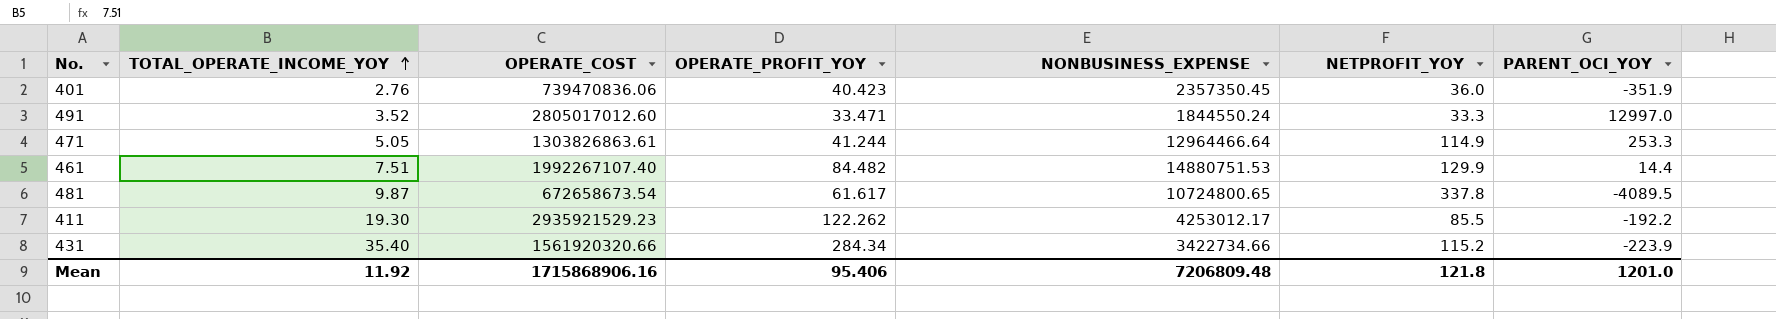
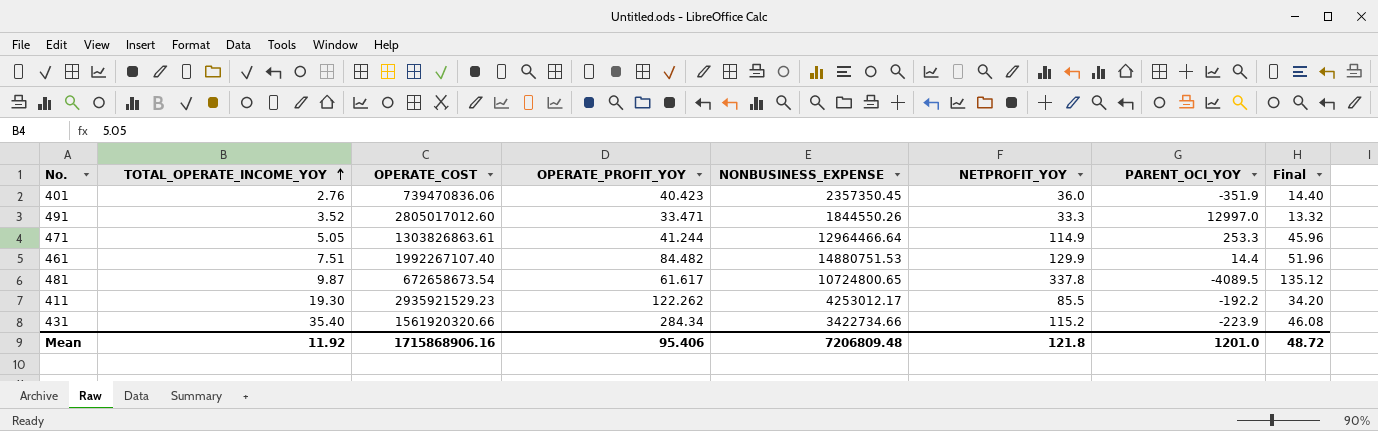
column Final | formula: none -> [NETPROFIT_YOY] * 0.4
491 | NONBUSINESS_EXPENSE: 1844550.24 -> 1844550.26

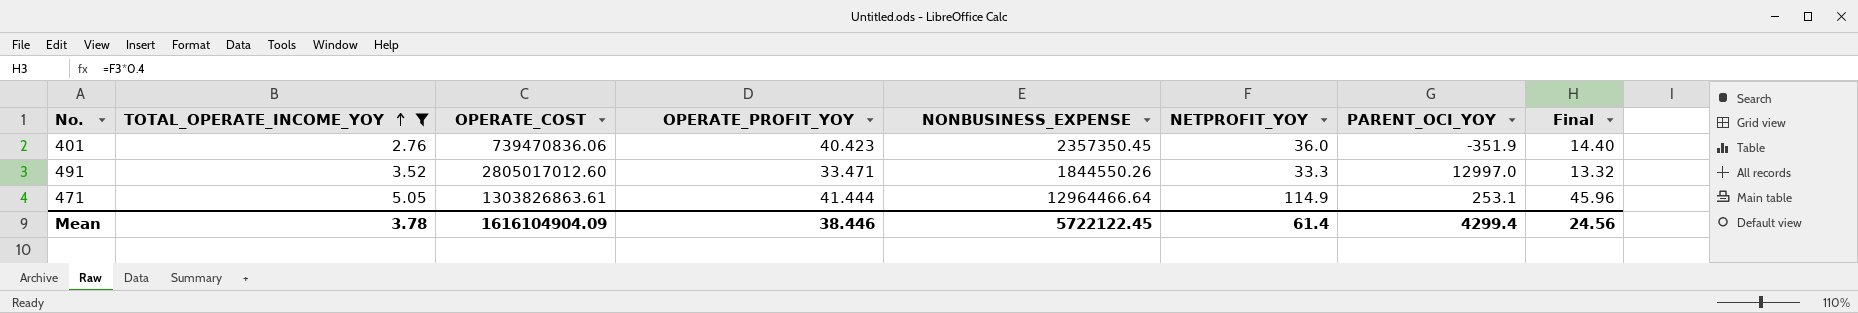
filter: none -> TOTAL_OPERATE_INCOME_YOY <= 5.05
471 | OPERATE_PROFIT_YOY: 41.244 -> 41.444
471 | PARENT_OCI_YOY: 253.3 -> 253.1
Mean | TOTAL_OPERATE_INCOME_YOY: 11.92 -> 3.78
Mean | OPERATE_COST: 1715868906.16 -> 1616104904.09
Mean | OPERATE_PROFIT_YOY: 95.406 -> 38.446
Mean | NONBUSINESS_EXPENSE: 7206809.48 -> 5722122.45
Mean | NETPROFIT_YOY: 121.8 -> 61.4
Mean | PARENT_OCI_YOY: 1201.0 -> 4299.4
Mean | Final: 48.72 -> 24.56

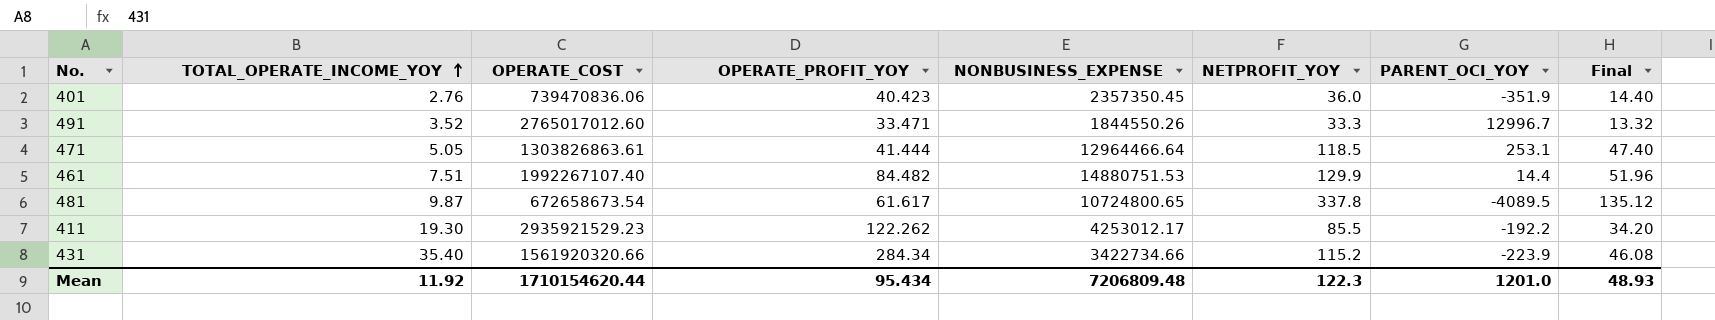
filter: TOTAL_OPERATE_INCOME_YOY <= 5.05 -> none
491 | OPERATE_COST: 2805017012.60 -> 2765017012.60
491 | PARENT_OCI_YOY: 12997.0 -> 12996.7
471 | NETPROFIT_YOY: 114.9 -> 118.5
471 | Final: 45.96 -> 47.40
Mean | TOTAL_OPERATE_INCOME_YOY: 3.78 -> 11.92
Mean | OPERATE_COST: 1616104904.09 -> 1710154620.44
Mean | OPERATE_PROFIT_YOY: 38.446 -> 95.434
Mean | NONBUSINESS_EXPENSE: 5722122.45 -> 7206809.48
Mean | NETPROFIT_YOY: 61.4 -> 122.3
Mean | PARENT_OCI_YOY: 4299.4 -> 1201.0
Mean | Final: 24.56 -> 48.93

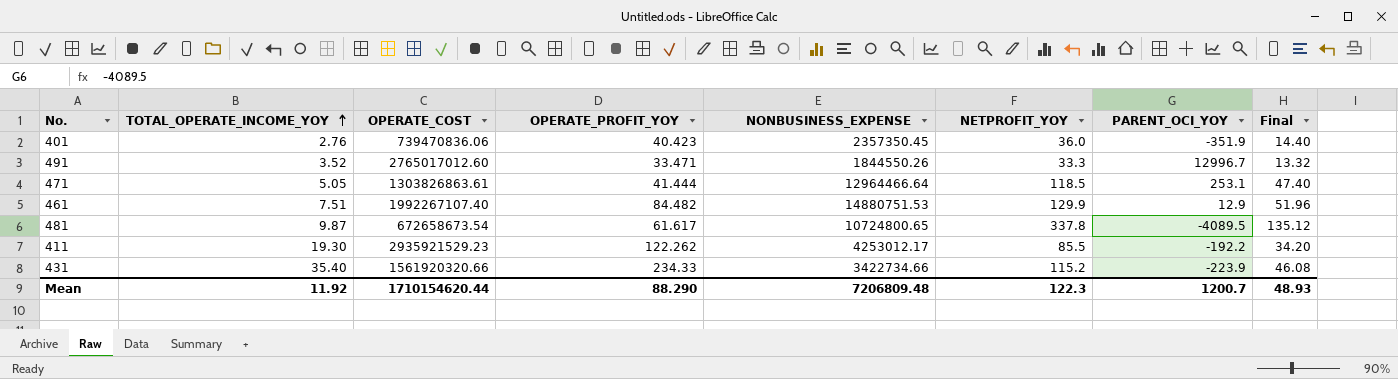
461 | PARENT_OCI_YOY: 14.4 -> 12.9
431 | OPERATE_PROFIT_YOY: 284.34 -> 234.33
Mean | OPERATE_PROFIT_YOY: 95.434 -> 88.290
Mean | PARENT_OCI_YOY: 1201.0 -> 1200.7

